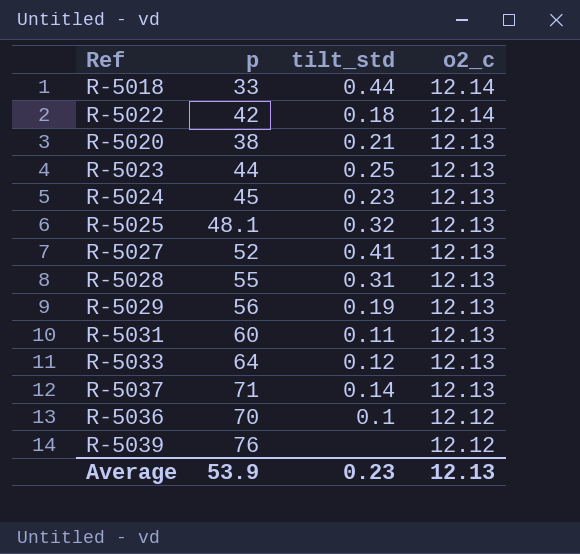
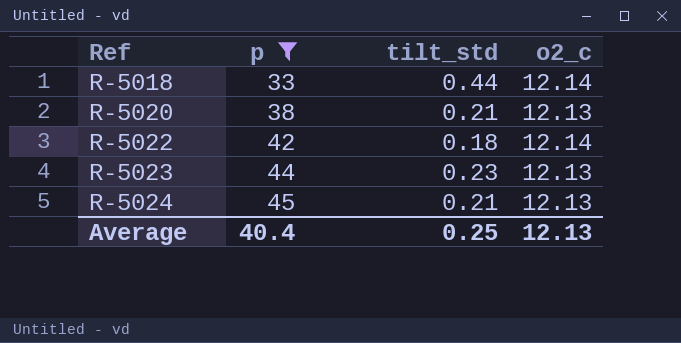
filter: none -> p <= 45
row order: o2_c descending -> Ref ascending
R-5023 | tilt_std: 0.25 -> 0.23
R-5024 | tilt_std: 0.23 -> 0.21
Average | p: 53.9 -> 40.4
Average | tilt_std: 0.23 -> 0.25

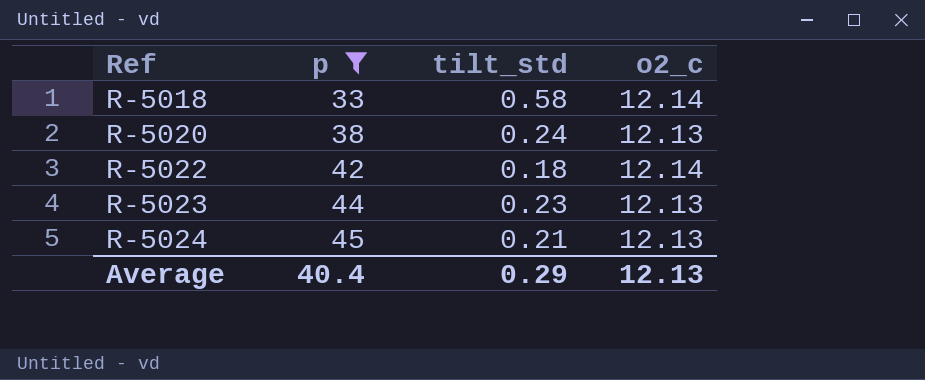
R-5018 | tilt_std: 0.44 -> 0.58
R-5020 | tilt_std: 0.21 -> 0.24
Average | tilt_std: 0.25 -> 0.29

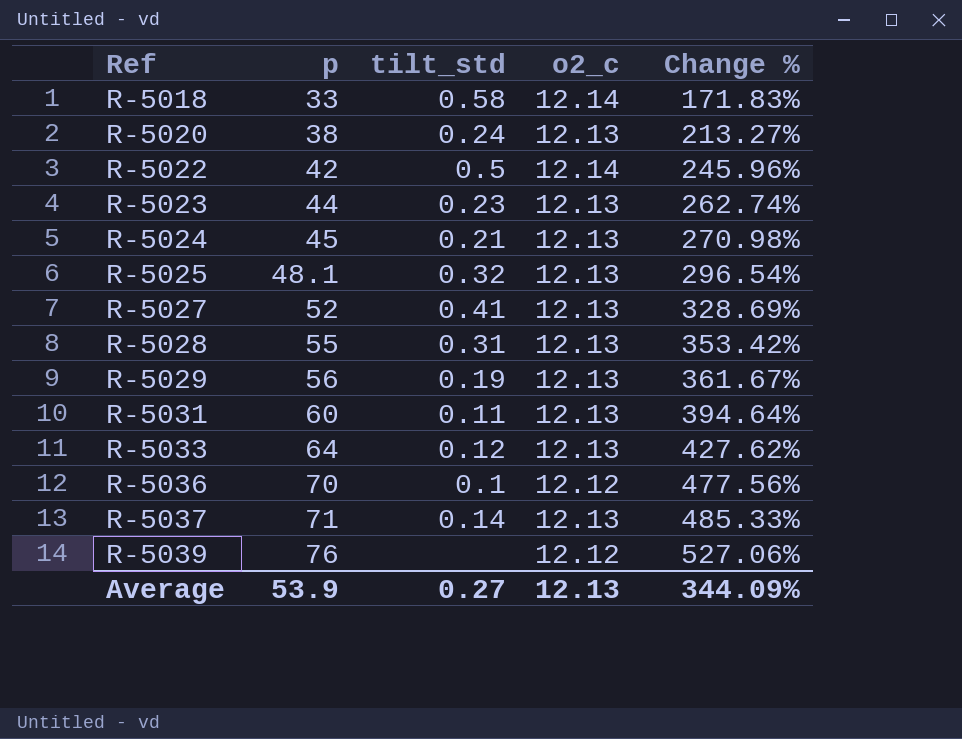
filter: p <= 45 -> none
column Change % | formula: none -> ([p] - [o2_c]) / [o2_c]
R-5022 | tilt_std: 0.18 -> 0.5
Average | p: 40.4 -> 53.9
Average | tilt_std: 0.29 -> 0.27

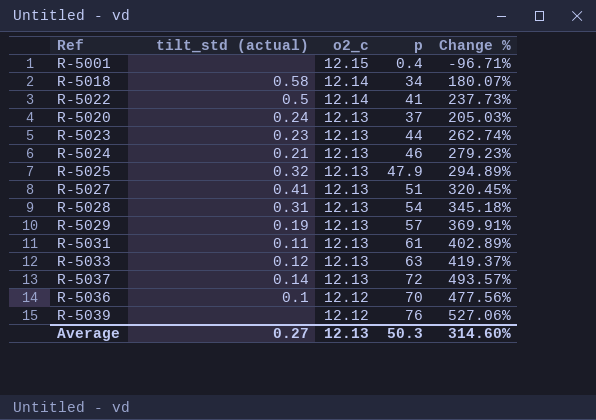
row order: Ref ascending -> o2_c descending
column name: tilt_std -> tilt_std (actual)
column p | position: 2 -> 4
row R-5001: none -> none | 12.15 | 0.4 | -96.71%
R-5018 | p: 33 -> 34
R-5018 | Change %: 171.83% -> 180.07%
R-5022 | p: 42 -> 41
R-5022 | Change %: 245.96% -> 237.73%
R-5020 | p: 38 -> 37
R-5020 | Change %: 213.27% -> 205.03%
R-5024 | p: 45 -> 46
R-5024 | Change %: 270.98% -> 279.23%
R-5025 | p: 48.1 -> 47.9
R-5025 | Change %: 296.54% -> 294.89%
R-5027 | p: 52 -> 51
R-5027 | Change %: 328.69% -> 320.45%
R-5028 | p: 55 -> 54
R-5028 | Change %: 353.42% -> 345.18%
R-5029 | p: 56 -> 57
R-5029 | Change %: 361.67% -> 369.91%
R-5031 | p: 60 -> 61
R-5031 | Change %: 394.64% -> 402.89%
R-5033 | p: 64 -> 63
R-5033 | Change %: 427.62% -> 419.37%
R-5037 | p: 71 -> 72
R-5037 | Change %: 485.33% -> 493.57%
Average | p: 53.9 -> 50.3
Average | Change %: 344.09% -> 314.60%

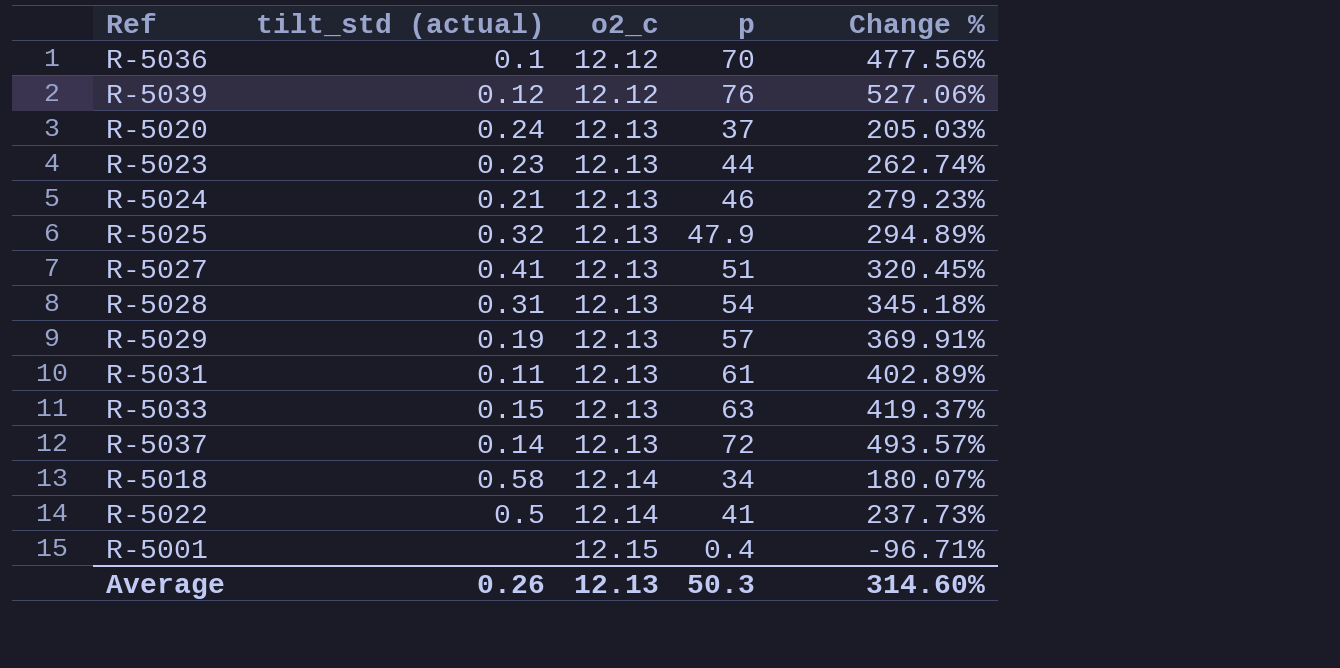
row order: o2_c descending -> o2_c ascending
R-5039 | tilt_std (actual): none -> 0.12
R-5033 | tilt_std (actual): 0.12 -> 0.15
Average | tilt_std (actual): 0.27 -> 0.26

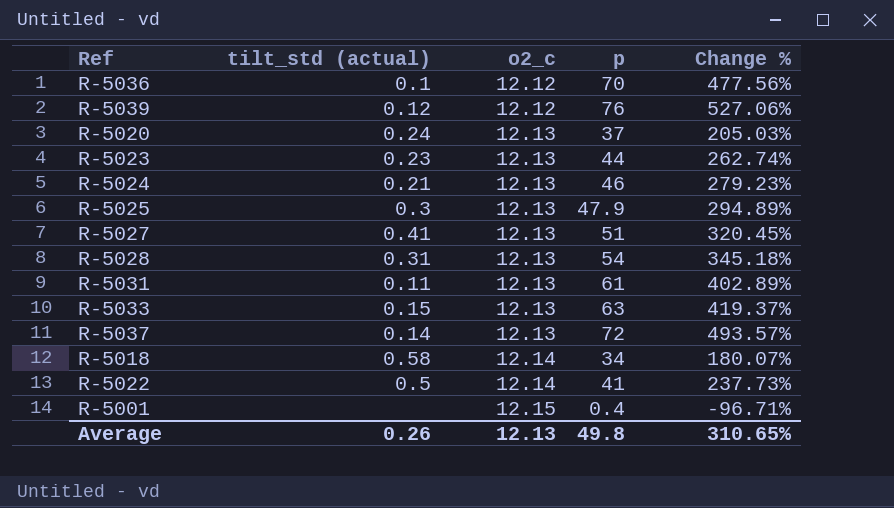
row R-5029: 0.19 | 12.13 | 57 | 369.91% -> none
R-5025 | tilt_std (actual): 0.32 -> 0.3
Average | p: 50.3 -> 49.8
Average | Change %: 314.60% -> 310.65%

